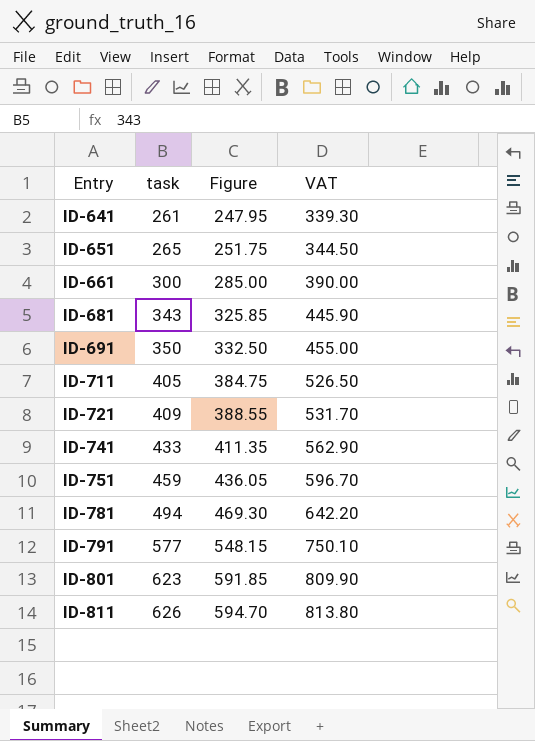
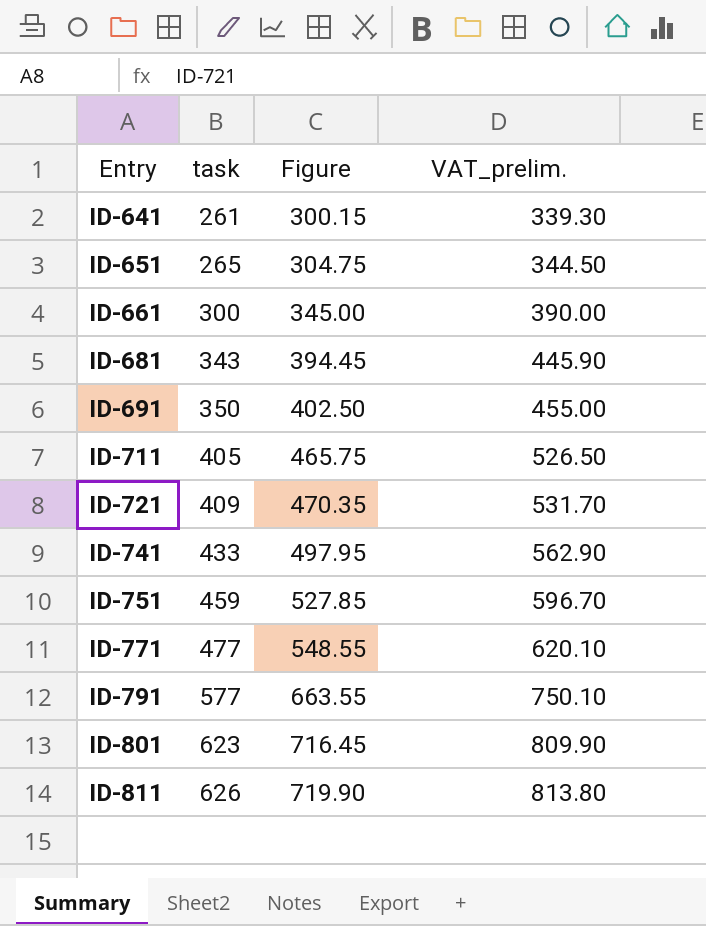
column Figure | formula: [task] * 0.95 -> [task] * 1.15
column name: VAT -> VAT_prelim.
row ID-781: 494 | 469.30 | 642.20 -> none
row ID-771: none -> 477 | 548.55 | 620.10

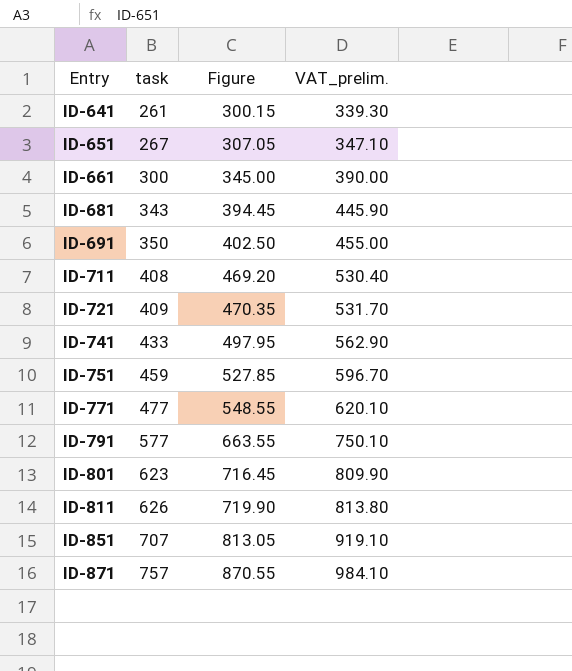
ID-651 | task: 265 -> 267
ID-651 | Figure: 304.75 -> 307.05
ID-651 | VAT_prelim.: 344.50 -> 347.10
ID-711 | task: 405 -> 408
ID-711 | Figure: 465.75 -> 469.20
ID-711 | VAT_prelim.: 526.50 -> 530.40
row ID-851: none -> 707 | 813.05 | 919.10
row ID-871: none -> 757 | 870.55 | 984.10

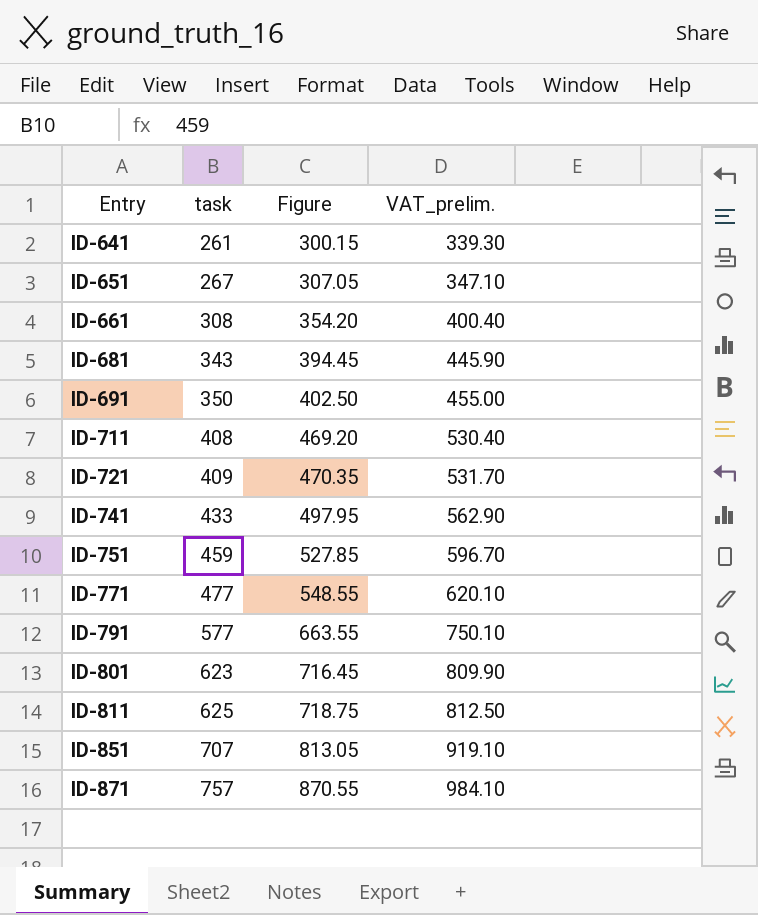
ID-661 | task: 300 -> 308
ID-661 | Figure: 345.00 -> 354.20
ID-661 | VAT_prelim.: 390.00 -> 400.40
ID-811 | task: 626 -> 625
ID-811 | Figure: 719.90 -> 718.75
ID-811 | VAT_prelim.: 813.80 -> 812.50

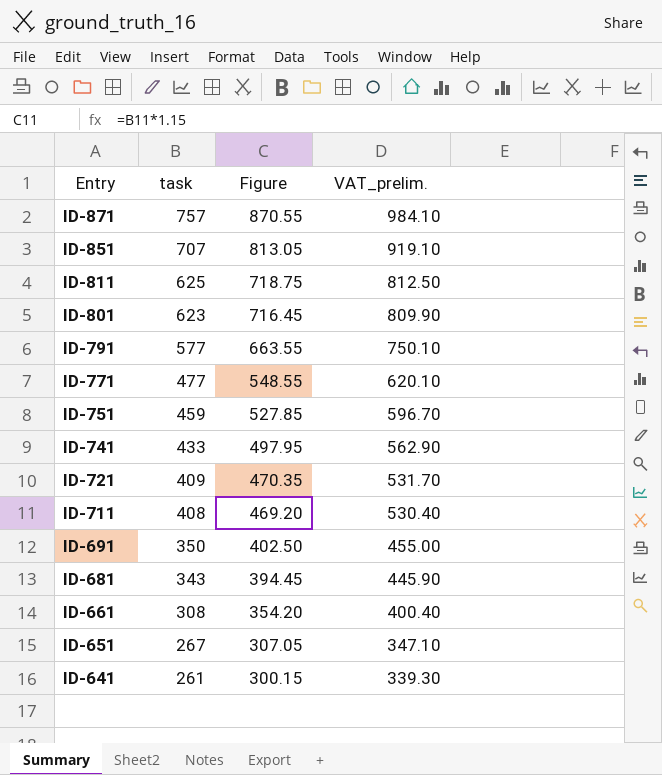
row order: Entry ascending -> Entry descending

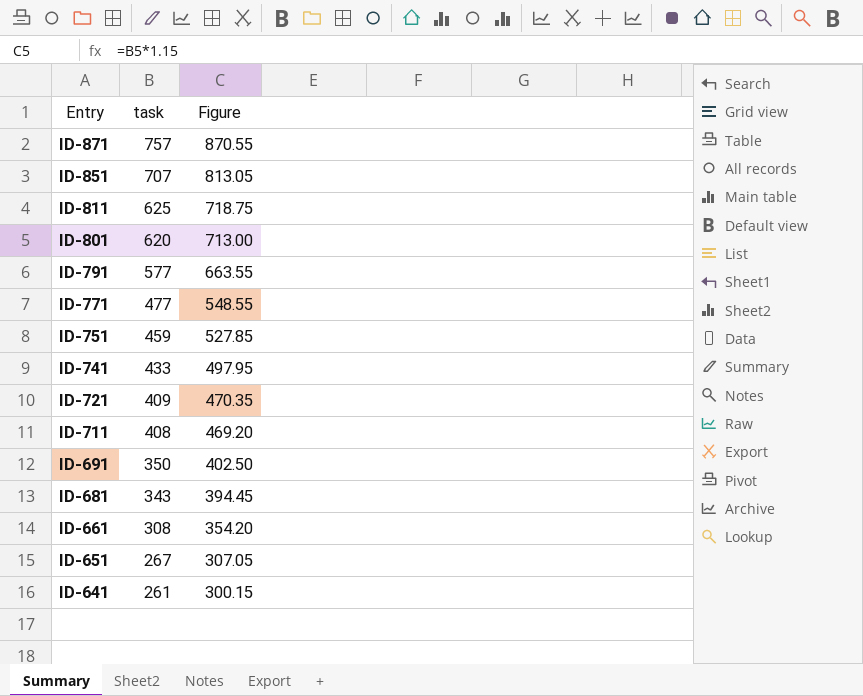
column VAT_prelim. | formula: [task] * 1.3 -> none
ID-801 | task: 623 -> 620
ID-801 | Figure: 716.45 -> 713.00

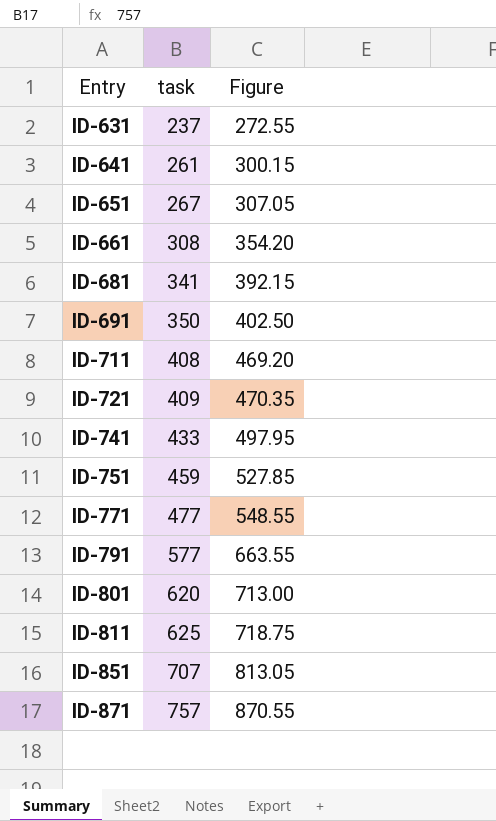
row order: Entry descending -> Entry ascending
row ID-631: none -> 237 | 272.55
ID-681 | task: 343 -> 341
ID-681 | Figure: 394.45 -> 392.15

